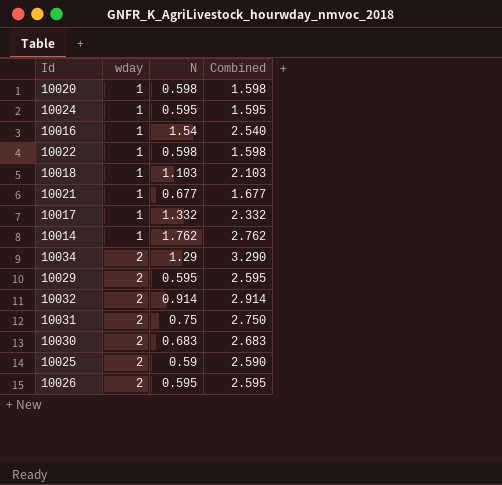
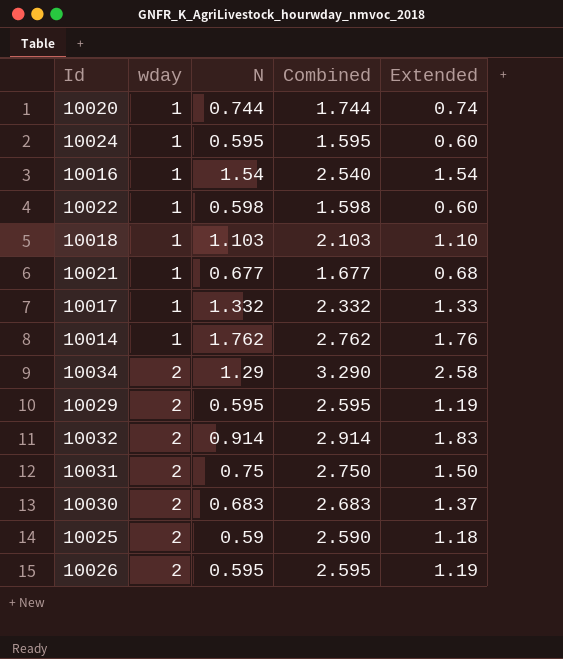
column Extended | formula: none -> [wday] * [N]
10020 | N: 0.598 -> 0.744
10020 | Combined: 1.598 -> 1.744

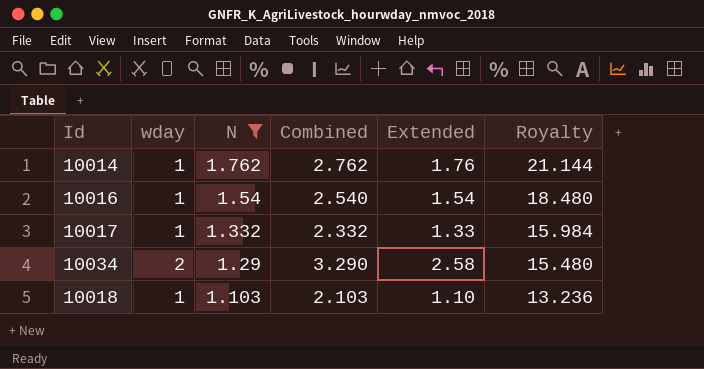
filter: none -> N >= 1.103
row order: wday ascending -> N descending
column Royalty | formula: none -> [N] * 12

